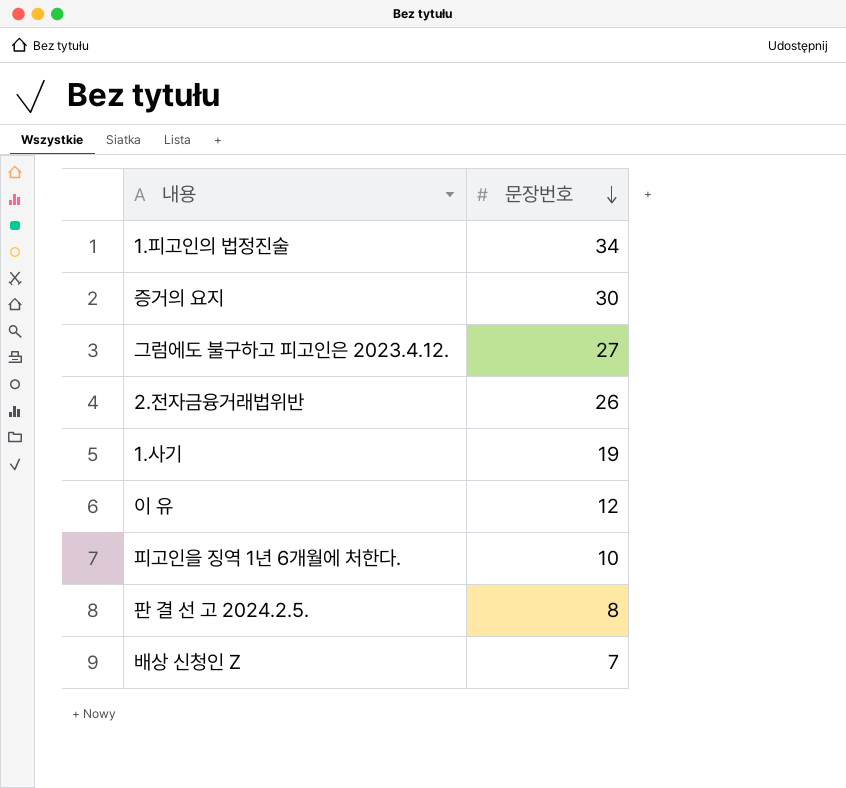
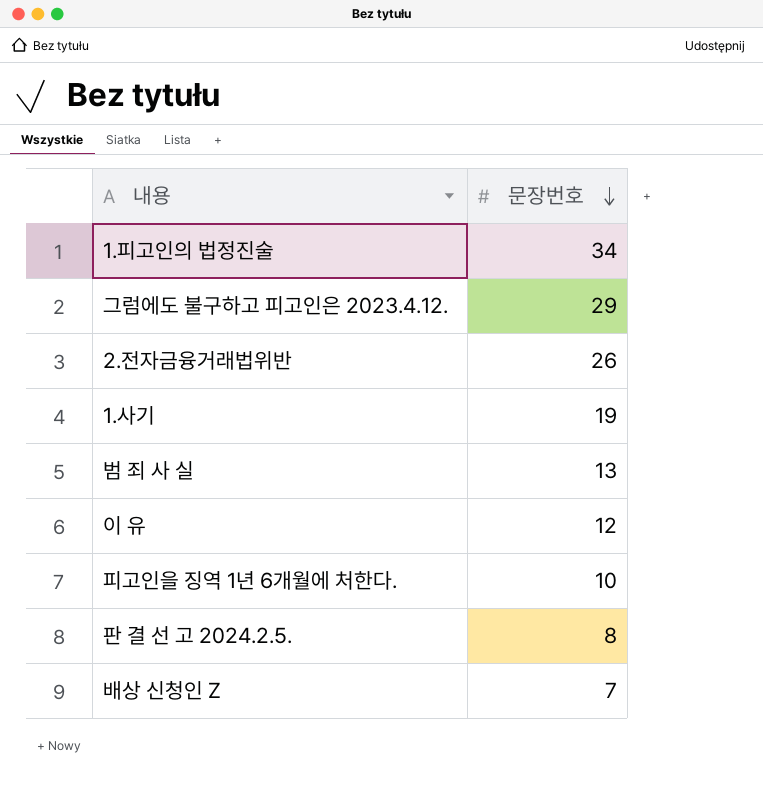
row 증거의 요지: 30 -> none
그럼에도 불구하고 피고인은 2023.4.12. | 문장번호: 27 -> 29
row 범 죄 사 실: none -> 13

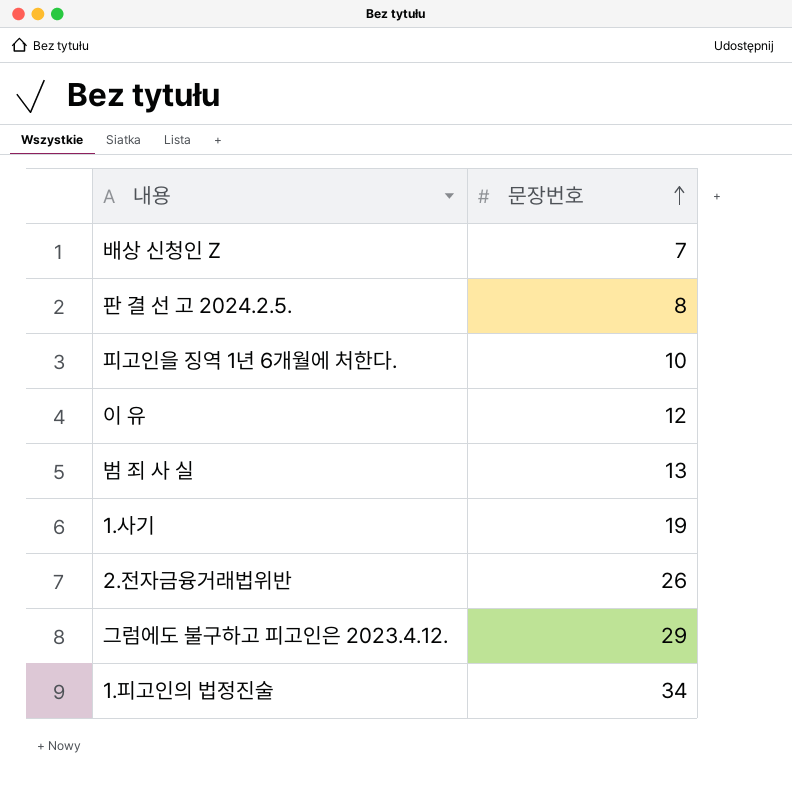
row order: 문장번호 descending -> 문장번호 ascending

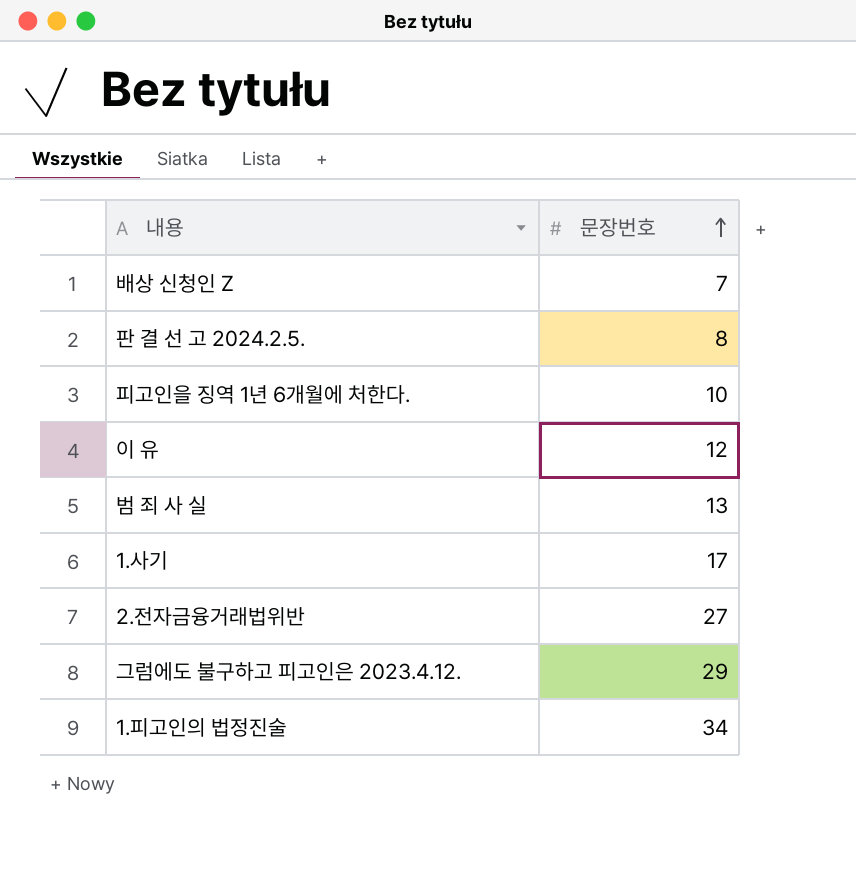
1.사기 | 문장번호: 19 -> 17
2.전자금융거래법위반 | 문장번호: 26 -> 27

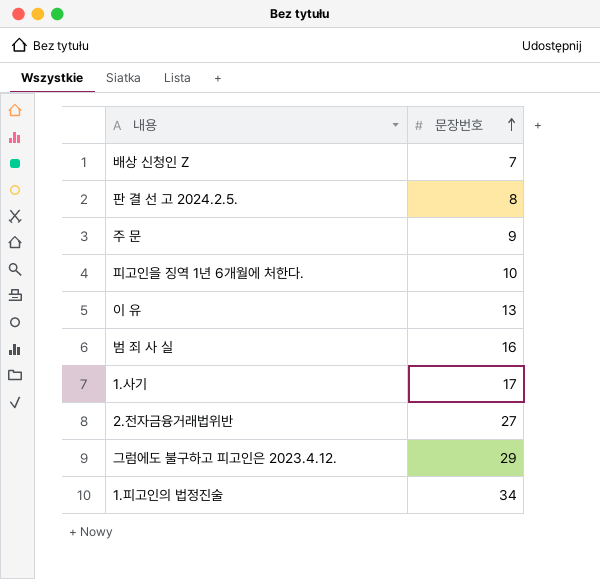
row 주 문: none -> 9
이 유 | 문장번호: 12 -> 13
범 죄 사 실 | 문장번호: 13 -> 16

